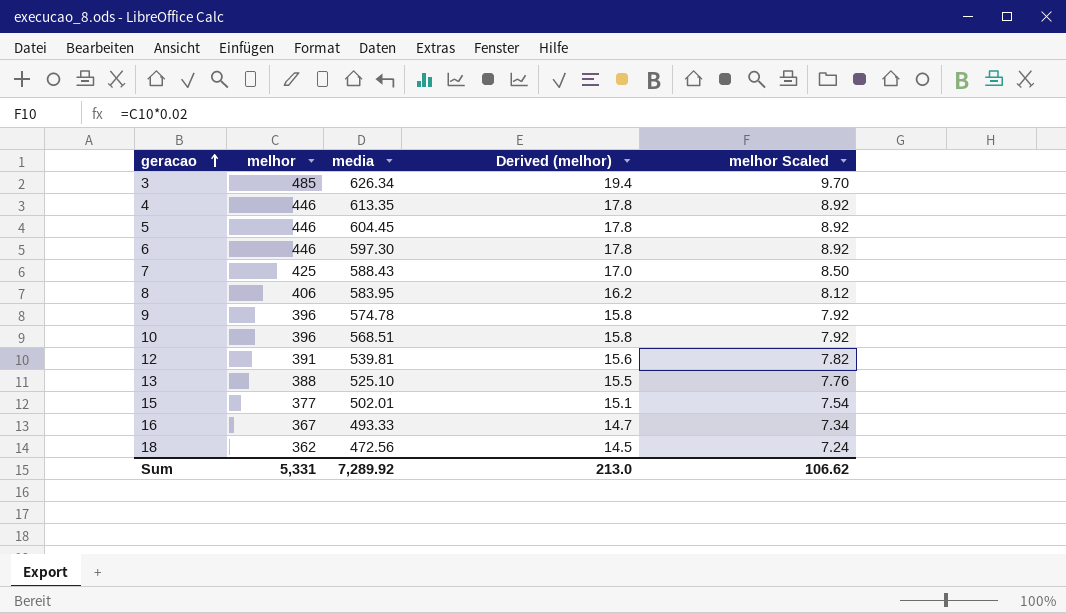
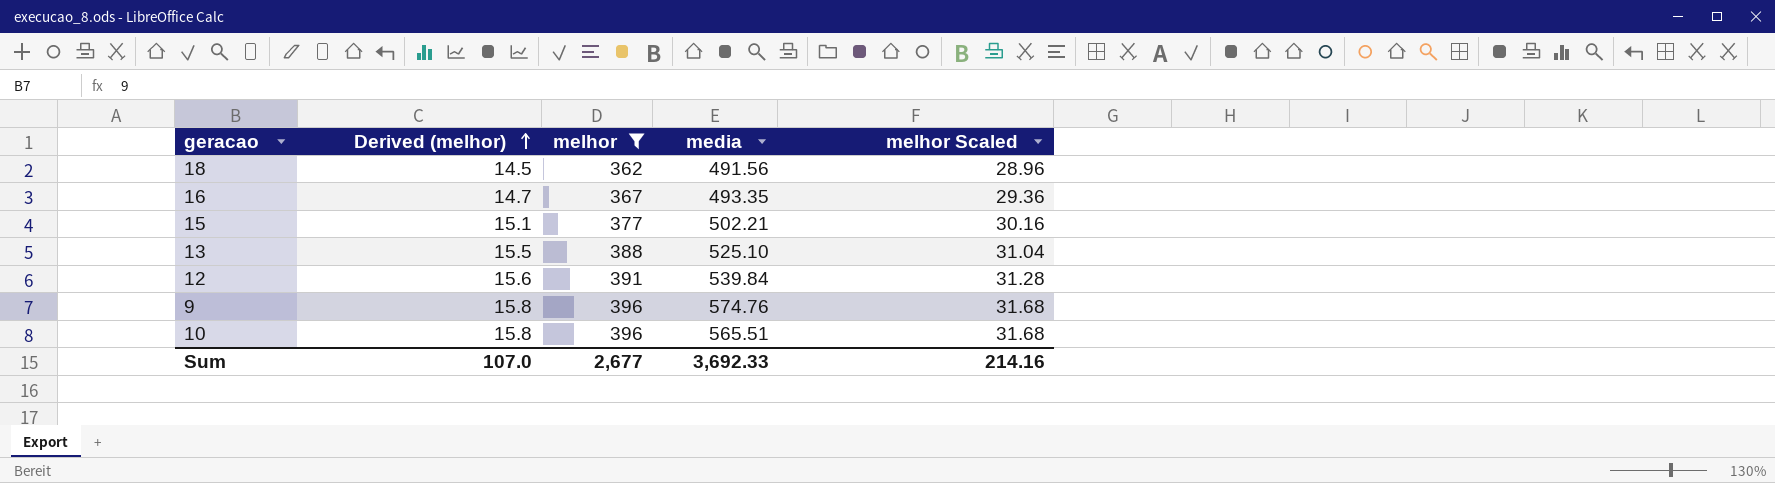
filter: none -> melhor <= 396
row order: geracao ascending -> Derived (melhor) ascending
column Derived (melhor) | position: 4 -> 2
column melhor Scaled | formula: [melhor] * 0.02 -> [melhor] * 0.08
18 | media: 472.56 -> 491.56
16 | media: 493.33 -> 493.35
15 | media: 502.01 -> 502.21
12 | media: 539.81 -> 539.84
9 | media: 574.78 -> 574.76
10 | media: 568.51 -> 565.51
Sum | Derived (melhor): 213.0 -> 107.0
Sum | melhor: 5,331 -> 2,677
Sum | media: 7,289.92 -> 3,692.33
Sum | melhor Scaled: 106.62 -> 214.16

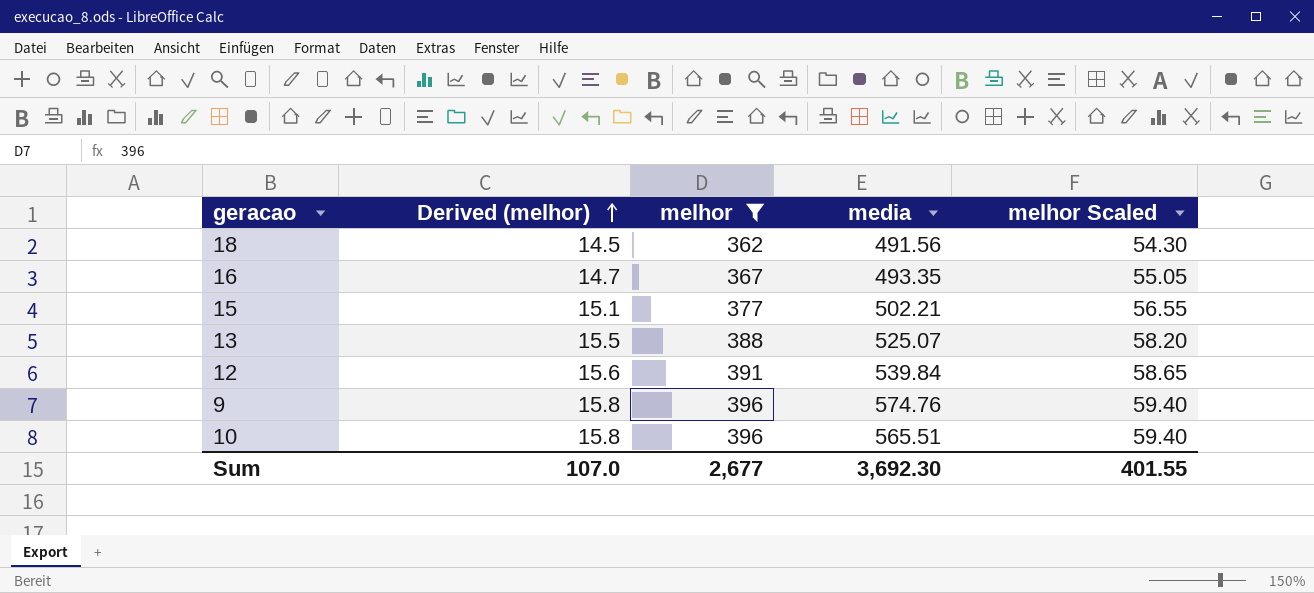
column melhor Scaled | formula: [melhor] * 0.08 -> [melhor] * 0.15
13 | media: 525.10 -> 525.07
Sum | media: 3,692.33 -> 3,692.30
Sum | melhor Scaled: 214.16 -> 401.55

